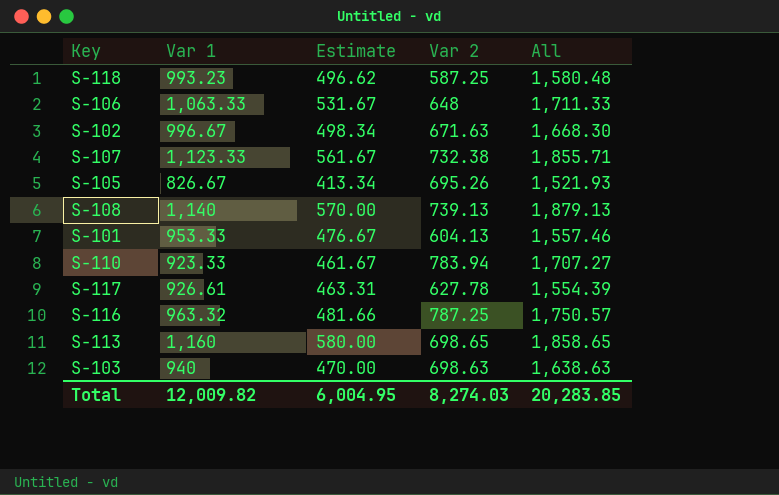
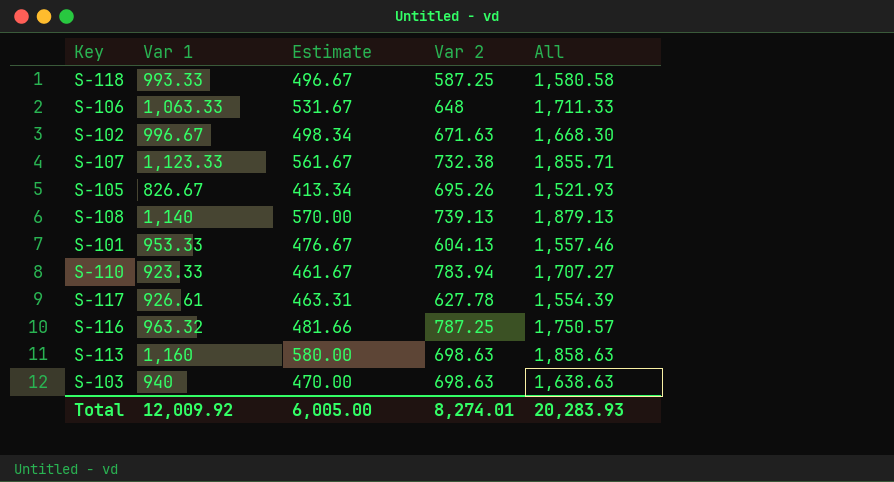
S-118 | Var 1: 993.23 -> 993.33
S-118 | Estimate: 496.62 -> 496.67
S-118 | All: 1,580.48 -> 1,580.58
S-113 | Var 2: 698.65 -> 698.63
S-113 | All: 1,858.65 -> 1,858.63
Total | Var 1: 12,009.82 -> 12,009.92
Total | Estimate: 6,004.95 -> 6,005.00
Total | Var 2: 8,274.03 -> 8,274.01
Total | All: 20,283.85 -> 20,283.93

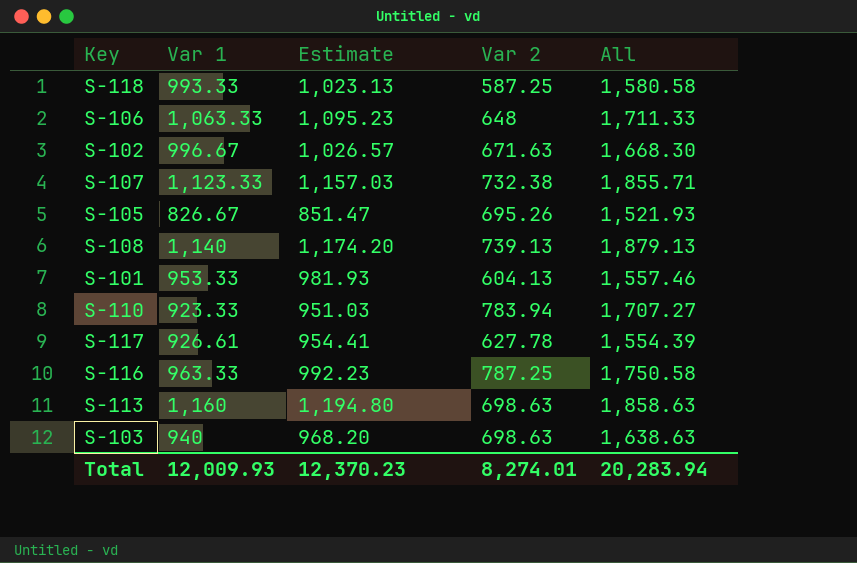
column Estimate | formula: [Var 1] * 0.5 -> [Var 1] * 1.03
S-116 | Var 1: 963.32 -> 963.33
S-116 | All: 1,750.57 -> 1,750.58
Total | Var 1: 12,009.92 -> 12,009.93
Total | Estimate: 6,005.00 -> 12,370.23
Total | All: 20,283.93 -> 20,283.94

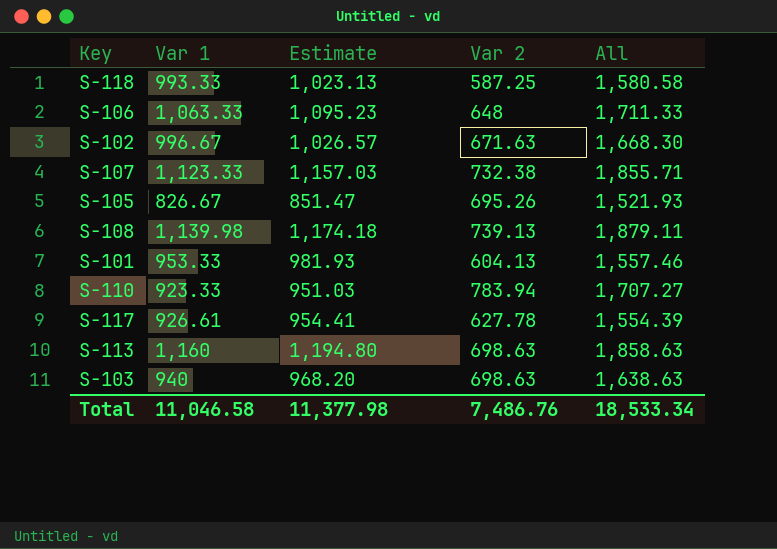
row S-116: 963.33 | 992.23 | 787.25 | 1,750.58 -> none
S-108 | Var 1: 1,140 -> 1,139.98
S-108 | Estimate: 1,174.20 -> 1,174.18
S-108 | All: 1,879.13 -> 1,879.11
Total | Var 1: 12,009.93 -> 11,046.58
Total | Estimate: 12,370.23 -> 11,377.98
Total | Var 2: 8,274.01 -> 7,486.76
Total | All: 20,283.94 -> 18,533.34

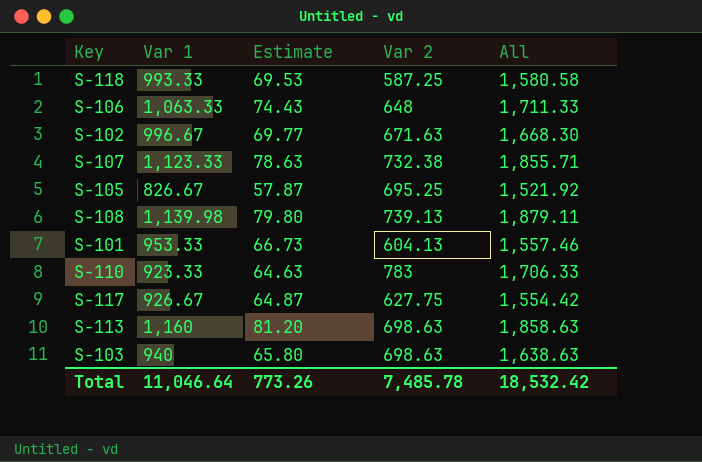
column Estimate | formula: [Var 1] * 1.03 -> [Var 1] * 0.07
S-105 | Var 2: 695.26 -> 695.25
S-105 | All: 1,521.93 -> 1,521.92
S-110 | Var 2: 783.94 -> 783
S-110 | All: 1,707.27 -> 1,706.33
S-117 | Var 1: 926.61 -> 926.67
S-117 | Var 2: 627.78 -> 627.75
S-117 | All: 1,554.39 -> 1,554.42
Total | Var 1: 11,046.58 -> 11,046.64
Total | Estimate: 11,377.98 -> 773.26
Total | Var 2: 7,486.76 -> 7,485.78
Total | All: 18,533.34 -> 18,532.42

